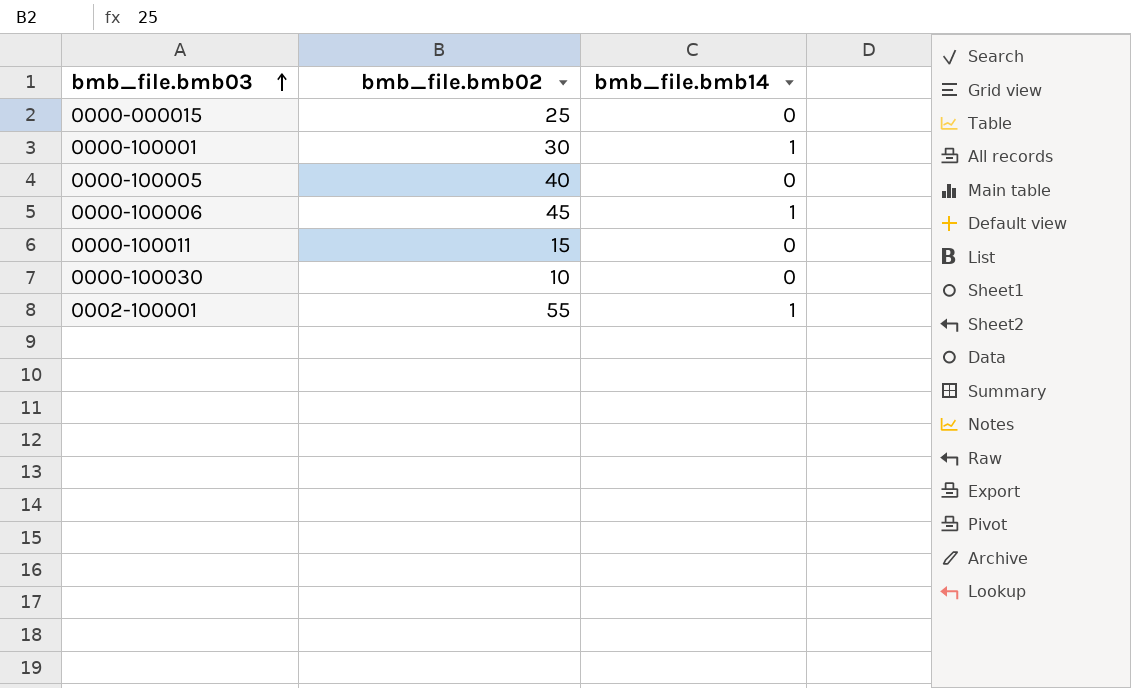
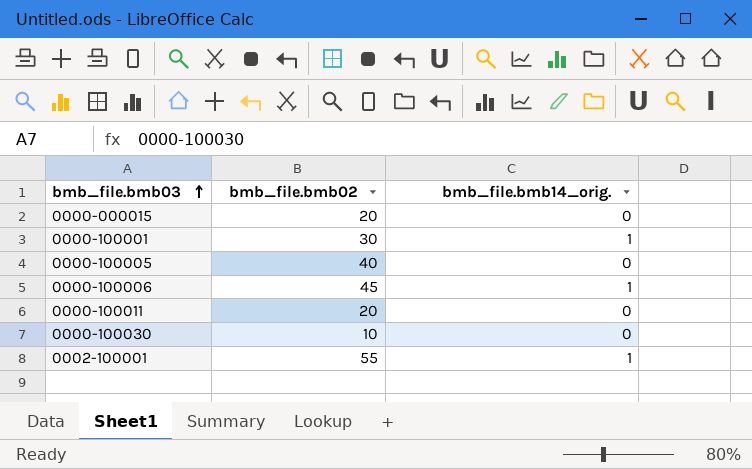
column name: bmb_file.bmb14 -> bmb_file.bmb14_orig.
0000-000015 | bmb_file.bmb02: 25 -> 20
0000-100011 | bmb_file.bmb02: 15 -> 20

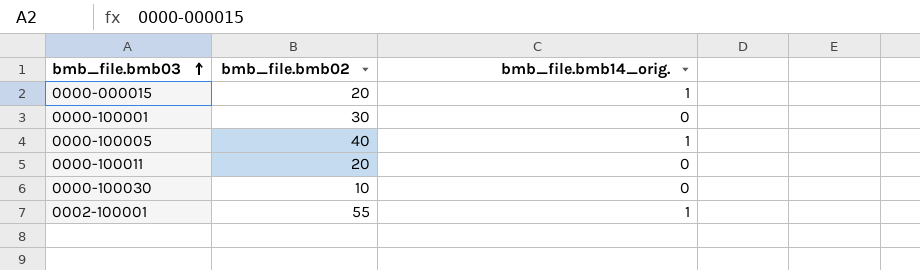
row 0000-100006: 45 | 1 -> none
0000-000015 | bmb_file.bmb14_orig.: 0 -> 1
0000-100001 | bmb_file.bmb14_orig.: 1 -> 0
0000-100005 | bmb_file.bmb14_orig.: 0 -> 1

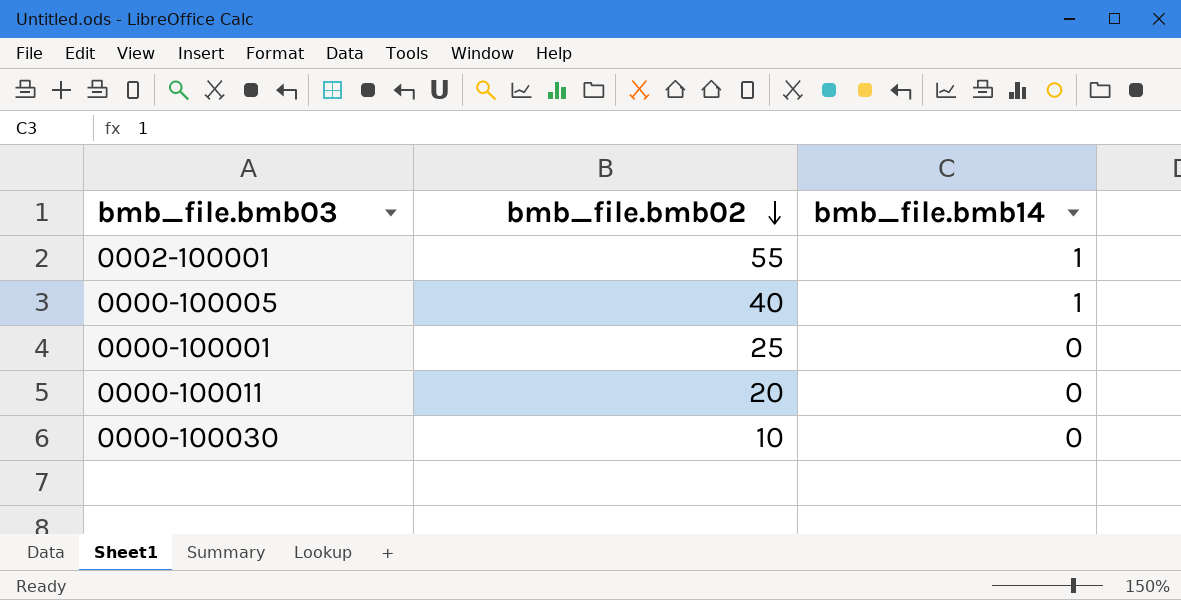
row order: bmb_file.bmb03 ascending -> bmb_file.bmb02 descending
column name: bmb_file.bmb14_orig. -> bmb_file.bmb14
row 0000-000015: 20 | 1 -> none
0000-100001 | bmb_file.bmb02: 30 -> 25

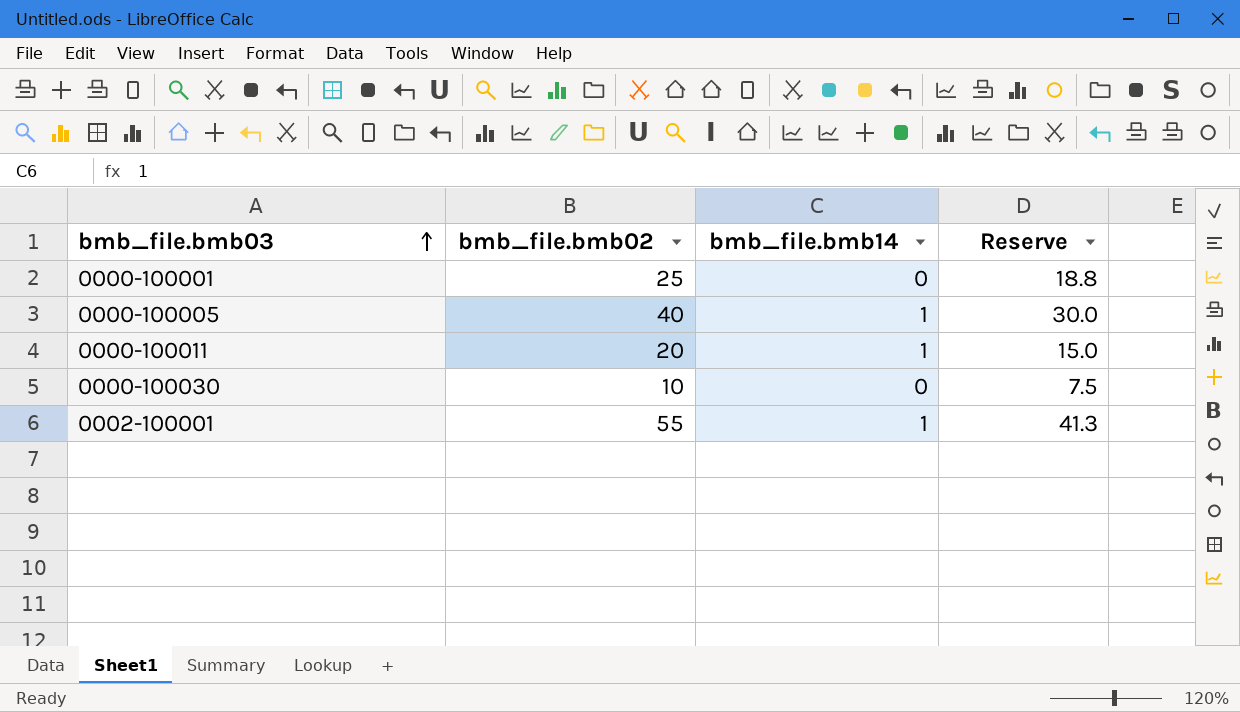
row order: bmb_file.bmb02 descending -> bmb_file.bmb03 ascending
column Reserve | formula: none -> [bmb_file.bmb02] * 0.75
0000-100011 | bmb_file.bmb14: 0 -> 1

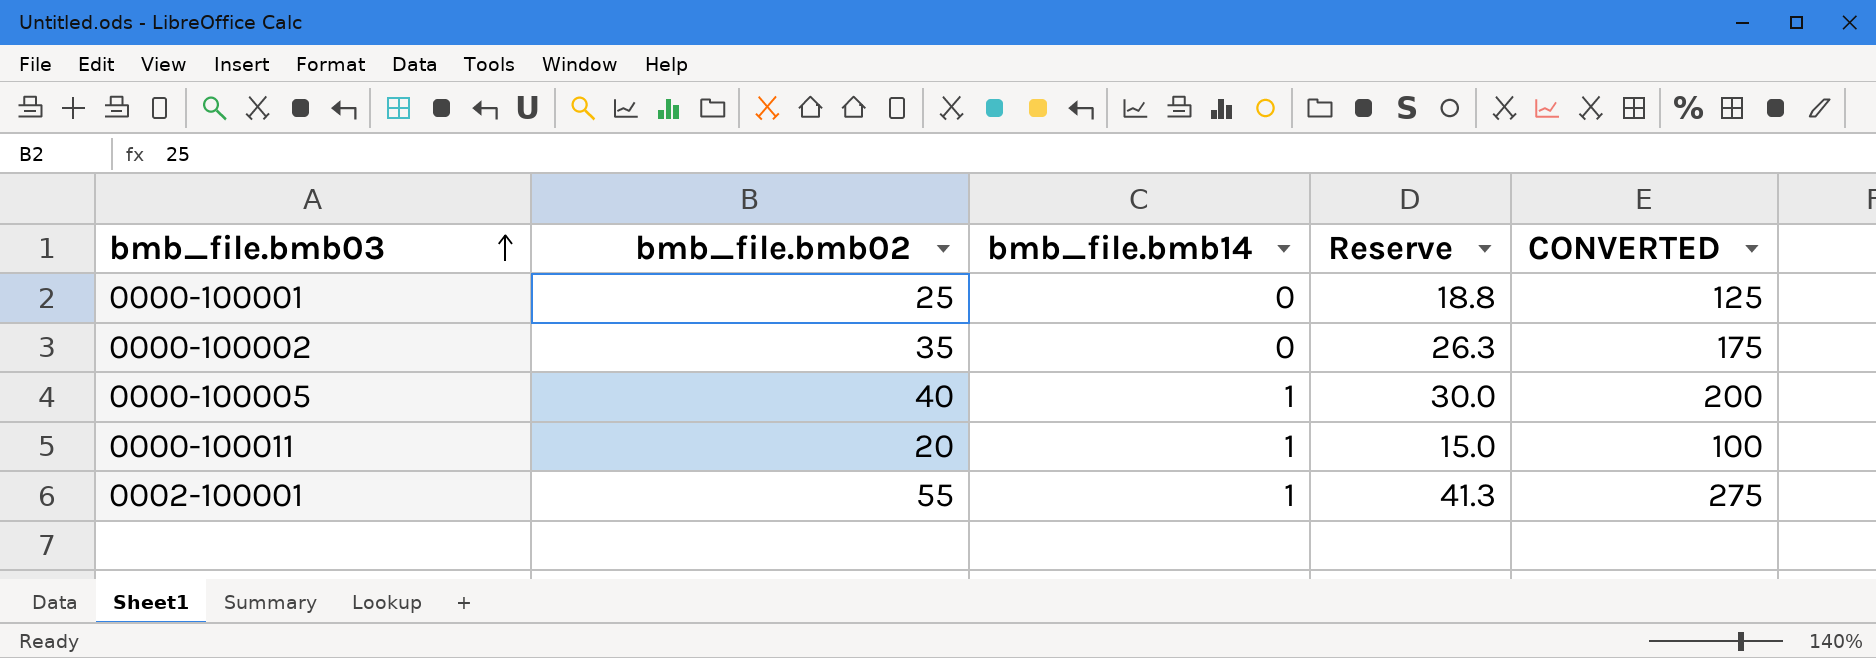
column CONVERTED | formula: none -> [bmb_file.bmb02] * 5
row 0000-100030: 10 | 0 | 7.5 -> none
row 0000-100002: none -> 35 | 0 | 26.3 | 175

